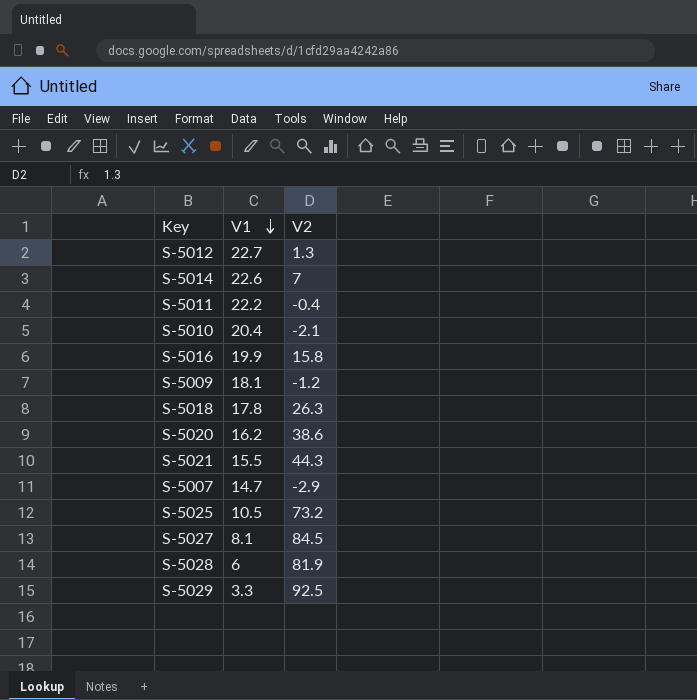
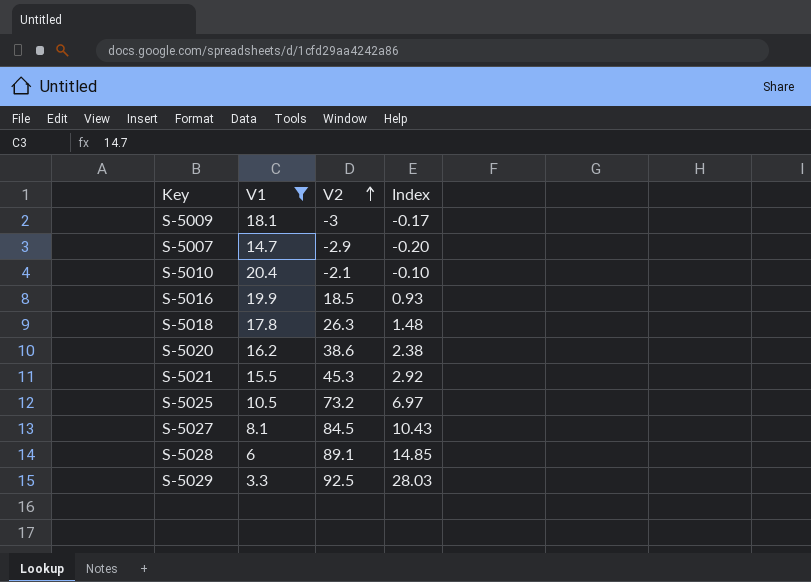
filter: none -> V1 <= 20.4
row order: V1 descending -> V2 ascending
column Index | formula: none -> [V2] / [V1]
S-5009 | V2: -1.2 -> -3
S-5016 | V2: 15.8 -> 18.5
S-5021 | V2: 44.3 -> 45.3
S-5028 | V2: 81.9 -> 89.1

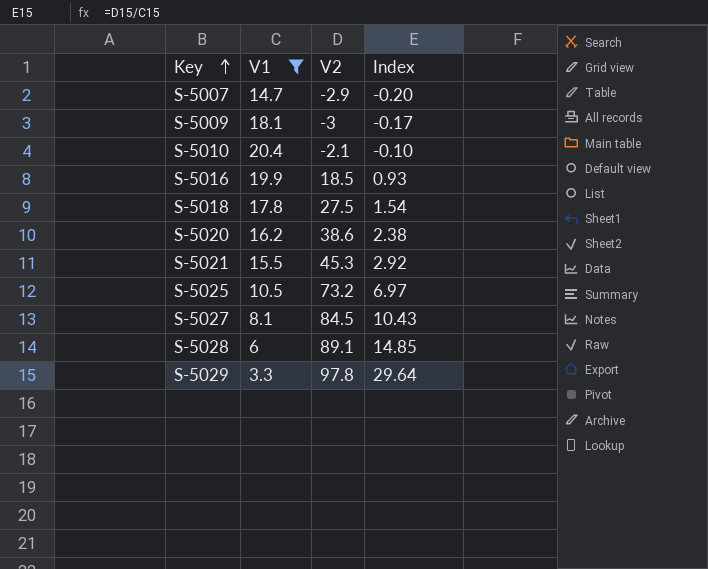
row order: V2 ascending -> Key ascending
S-5018 | V2: 26.3 -> 27.5
S-5018 | Index: 1.48 -> 1.54
S-5029 | V2: 92.5 -> 97.8
S-5029 | Index: 28.03 -> 29.64

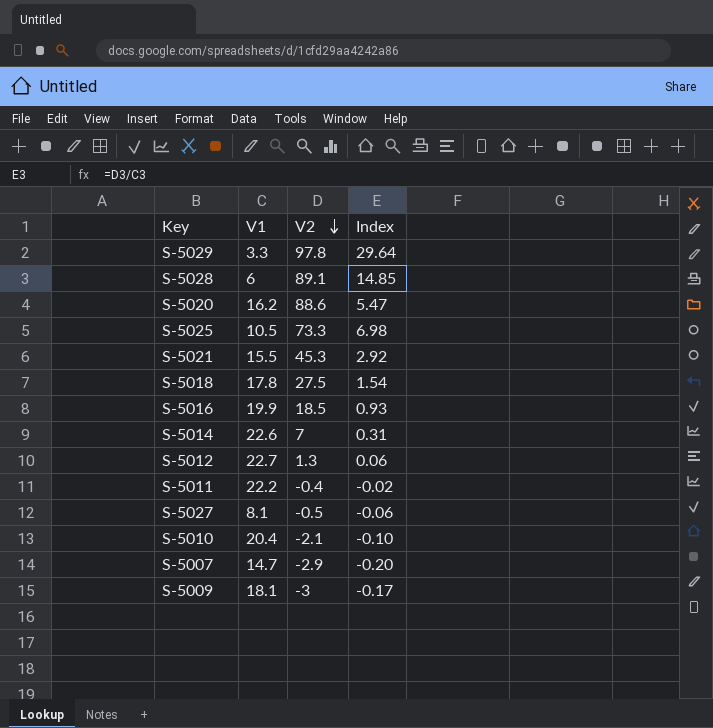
filter: V1 <= 20.4 -> none
row order: Key ascending -> V2 descending
S-5020 | V2: 38.6 -> 88.6
S-5020 | Index: 2.38 -> 5.47
S-5025 | V2: 73.2 -> 73.3
S-5025 | Index: 6.97 -> 6.98
S-5027 | V2: 84.5 -> -0.5
S-5027 | Index: 10.43 -> -0.06

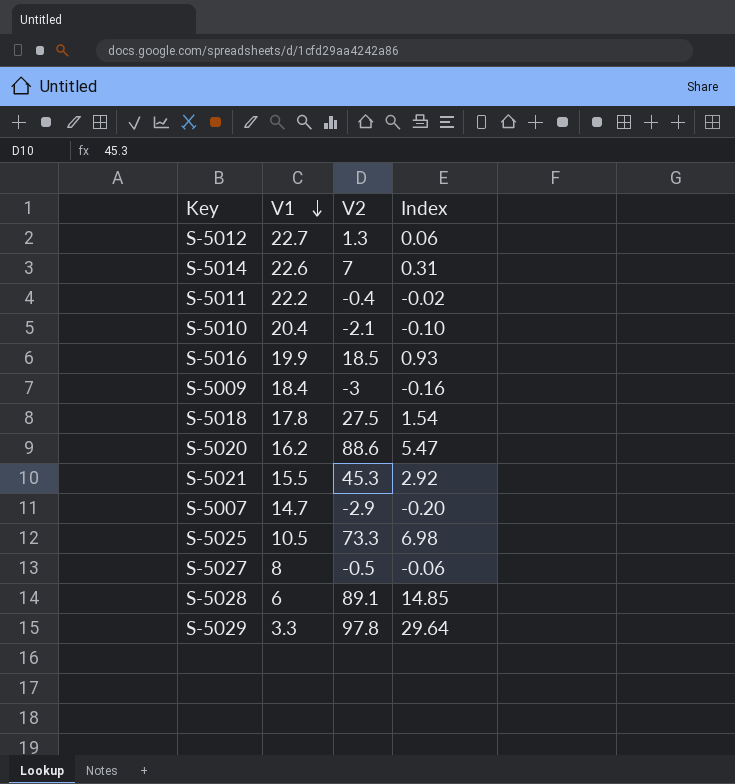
row order: V2 descending -> V1 descending
S-5009 | V1: 18.1 -> 18.4
S-5009 | Index: -0.17 -> -0.16
S-5027 | V1: 8.1 -> 8

